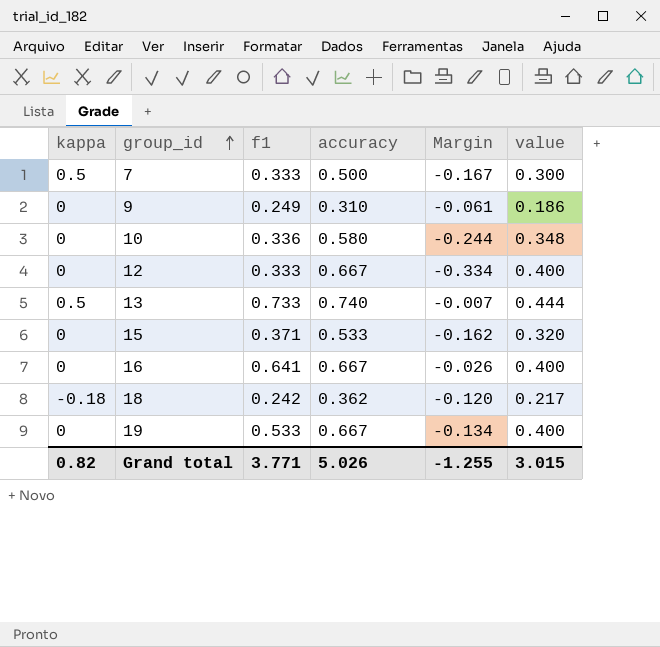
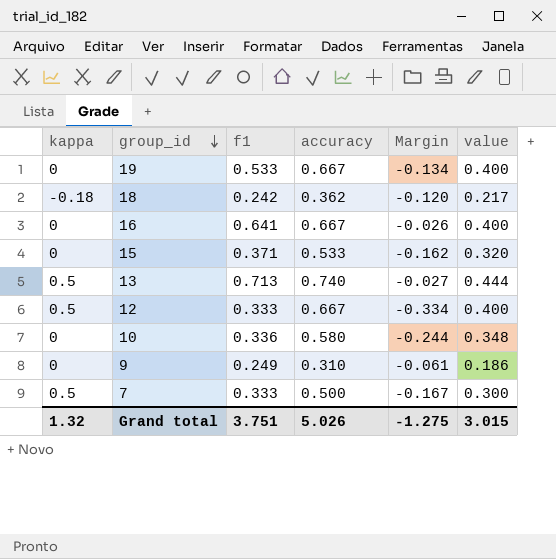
row order: group_id ascending -> group_id descending
13 | f1: 0.733 -> 0.713
13 | Margin: -0.007 -> -0.027
12 | kappa: 0 -> 0.5
Grand total | kappa: 0.82 -> 1.32
Grand total | f1: 3.771 -> 3.751
Grand total | Margin: -1.255 -> -1.275

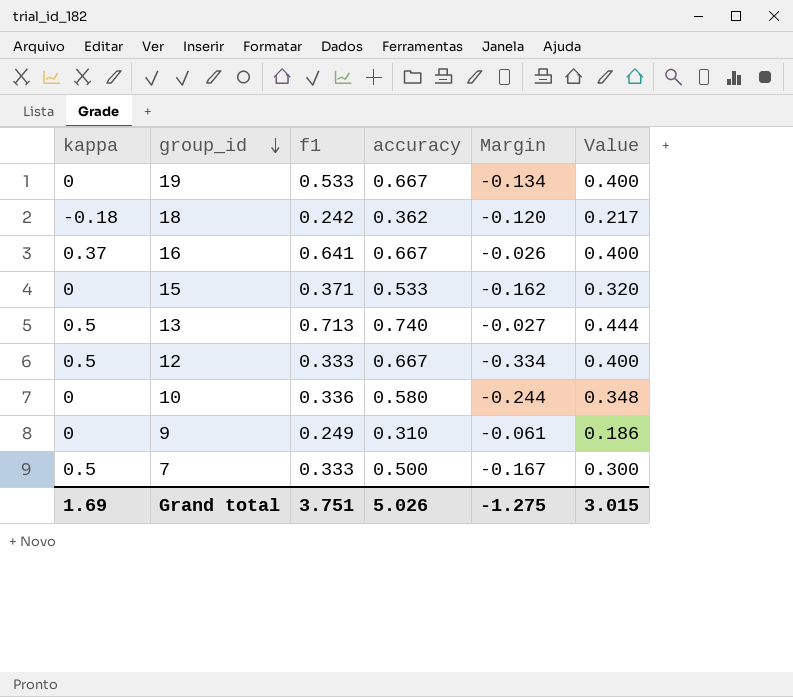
column name: value -> Value
16 | kappa: 0 -> 0.37
Grand total | kappa: 1.32 -> 1.69

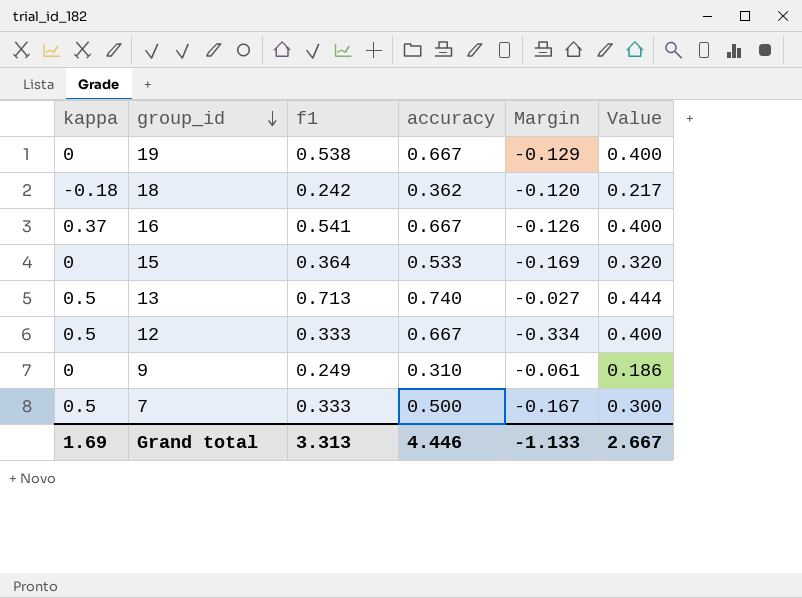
row 10: 0 | 0.336 | 0.580 | -0.244 | 0.348 -> none
19 | f1: 0.533 -> 0.538
19 | Margin: -0.134 -> -0.129
16 | f1: 0.641 -> 0.541
16 | Margin: -0.026 -> -0.126
15 | f1: 0.371 -> 0.364
15 | Margin: -0.162 -> -0.169
Grand total | f1: 3.751 -> 3.313
Grand total | accuracy: 5.026 -> 4.446
Grand total | Margin: -1.275 -> -1.133
Grand total | Value: 3.015 -> 2.667

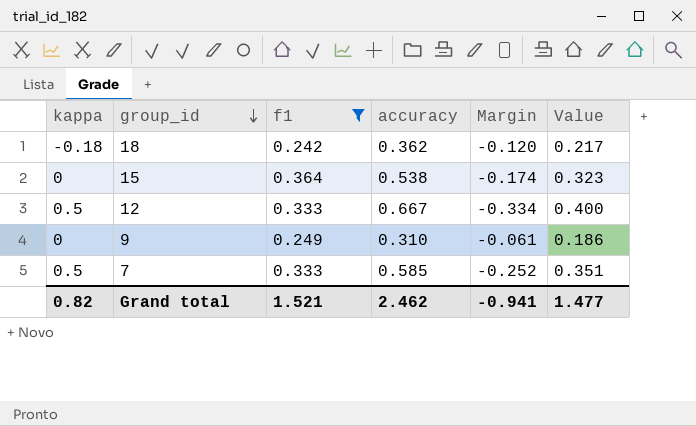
filter: none -> f1 <= 0.364
15 | accuracy: 0.533 -> 0.538
15 | Margin: -0.169 -> -0.174
15 | Value: 0.320 -> 0.323
7 | accuracy: 0.500 -> 0.585
7 | Margin: -0.167 -> -0.252
7 | Value: 0.300 -> 0.351
Grand total | kappa: 1.69 -> 0.82
Grand total | f1: 3.313 -> 1.521
Grand total | accuracy: 4.446 -> 2.462
Grand total | Margin: -1.133 -> -0.941
Grand total | Value: 2.667 -> 1.477

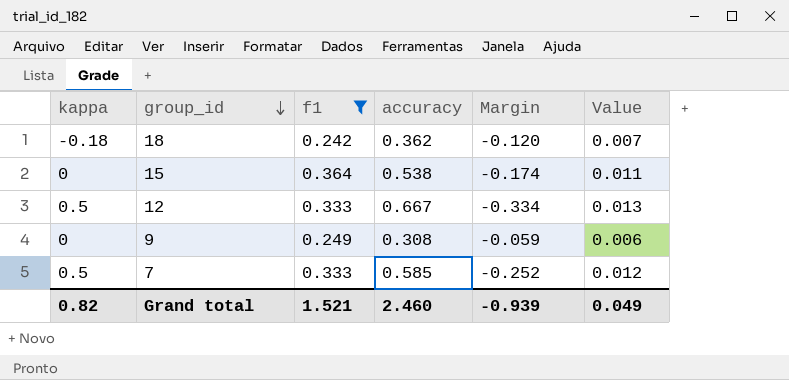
column Value | formula: [accuracy] * 0.6 -> [accuracy] * 0.02
9 | accuracy: 0.310 -> 0.308
9 | Margin: -0.061 -> -0.059
Grand total | accuracy: 2.462 -> 2.460
Grand total | Margin: -0.941 -> -0.939
Grand total | Value: 1.477 -> 0.049

